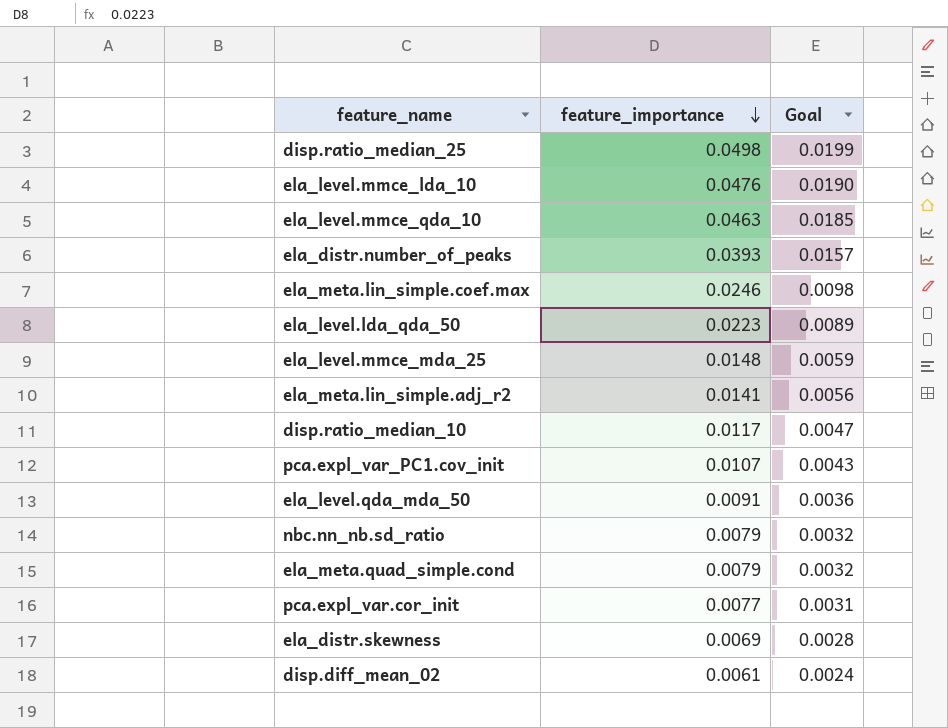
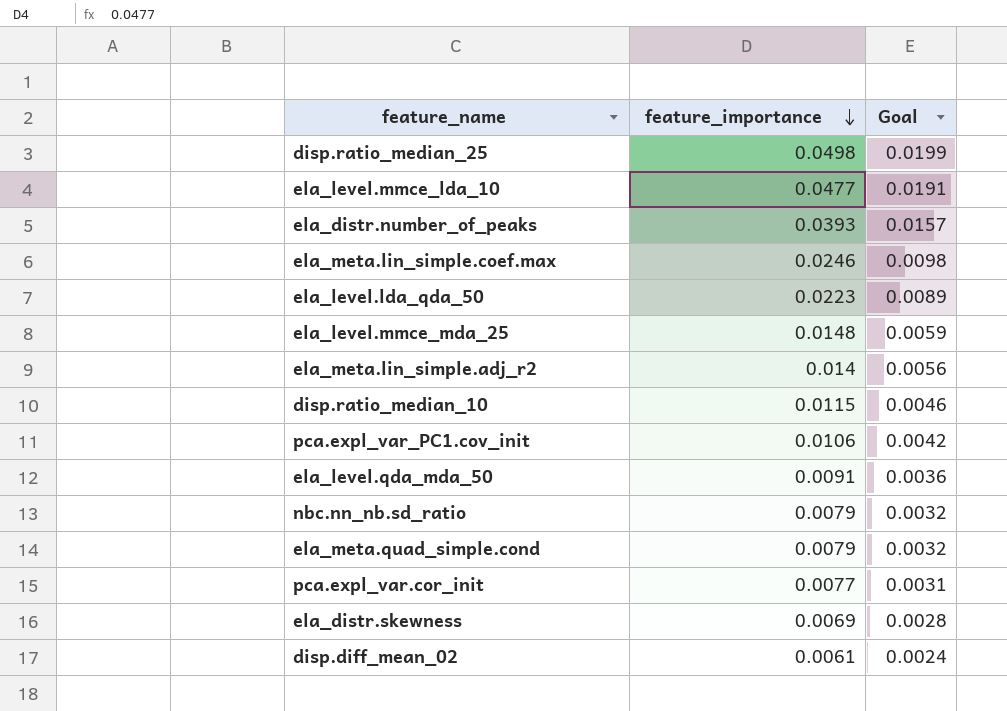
row ela_level.mmce_qda_10: 0.0463 | 0.0185 -> none
ela_level.mmce_lda_10 | feature_importance: 0.0476 -> 0.0477
ela_level.mmce_lda_10 | Goal: 0.0190 -> 0.0191
ela_meta.lin_simple.adj_r2 | feature_importance: 0.0141 -> 0.014
disp.ratio_median_10 | feature_importance: 0.0117 -> 0.0115
disp.ratio_median_10 | Goal: 0.0047 -> 0.0046
pca.expl_var_PC1.cov_init | feature_importance: 0.0107 -> 0.0106
pca.expl_var_PC1.cov_init | Goal: 0.0043 -> 0.0042

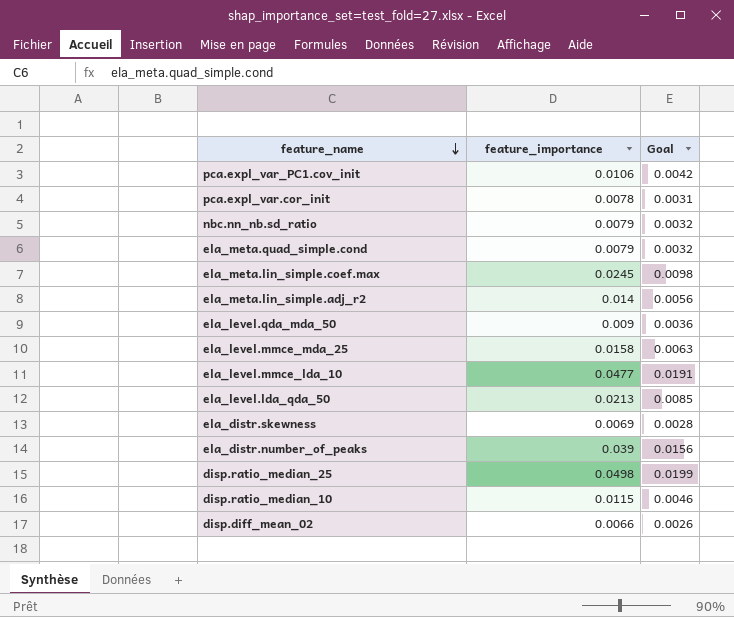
row order: feature_importance descending -> feature_name descending
pca.expl_var.cor_init | feature_importance: 0.0077 -> 0.0078
ela_meta.lin_simple.coef.max | feature_importance: 0.0246 -> 0.0245
ela_level.qda_mda_50 | feature_importance: 0.0091 -> 0.009
ela_level.mmce_mda_25 | feature_importance: 0.0148 -> 0.0158
ela_level.mmce_mda_25 | Goal: 0.0059 -> 0.0063
ela_level.lda_qda_50 | feature_importance: 0.0223 -> 0.0213
ela_level.lda_qda_50 | Goal: 0.0089 -> 0.0085
ela_distr.number_of_peaks | feature_importance: 0.0393 -> 0.039
ela_distr.number_of_peaks | Goal: 0.0157 -> 0.0156
disp.diff_mean_02 | feature_importance: 0.0061 -> 0.0066
disp.diff_mean_02 | Goal: 0.0024 -> 0.0026

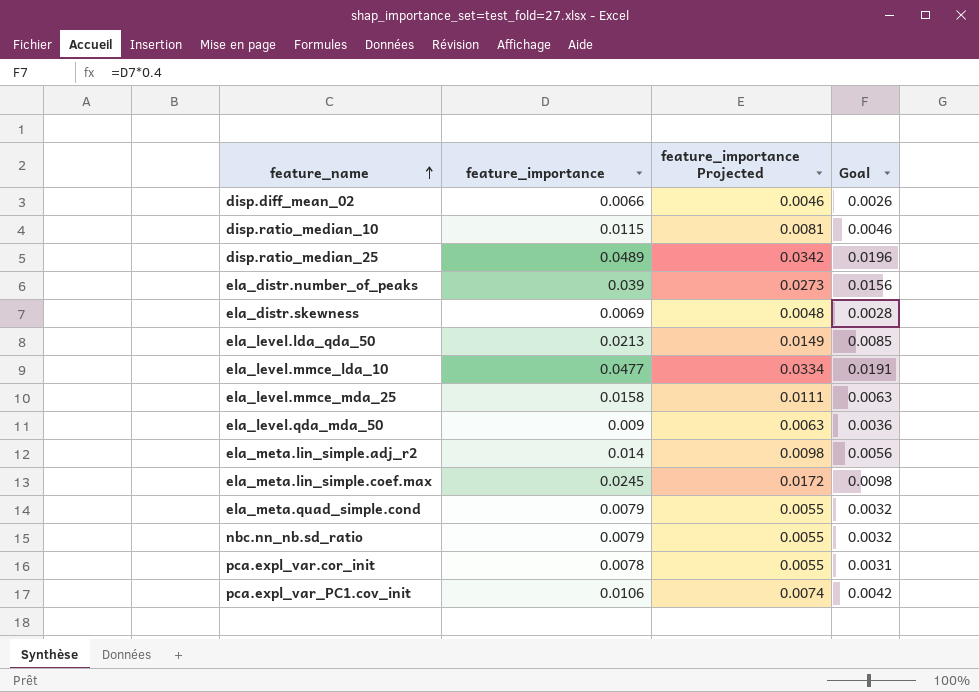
row order: feature_name descending -> feature_name ascending
column feature_importance Projected | formula: none -> [feature_importance] * 0.7
disp.ratio_median_25 | feature_importance: 0.0498 -> 0.0489
disp.ratio_median_25 | Goal: 0.0199 -> 0.0196

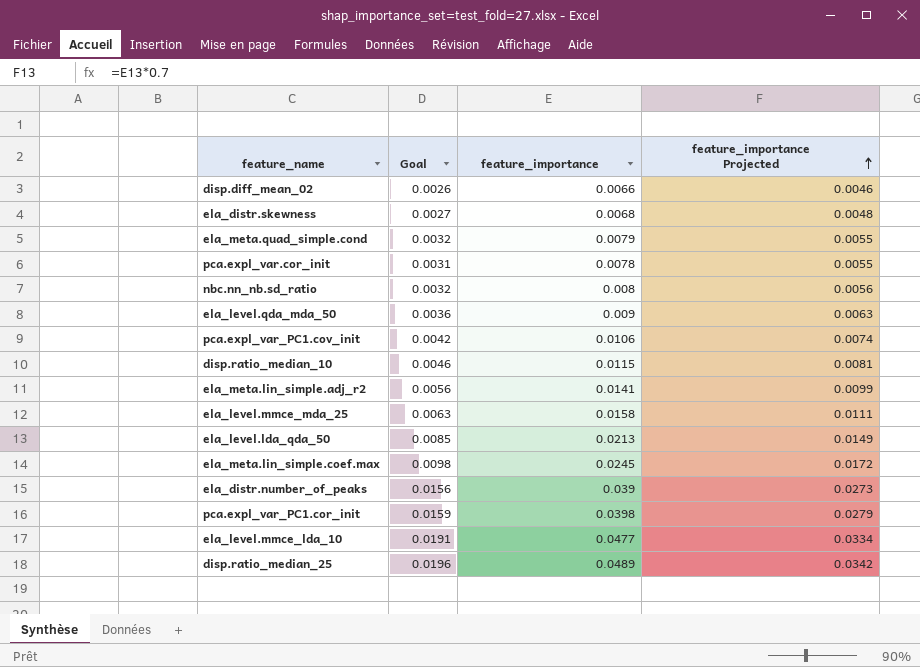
row order: feature_name ascending -> feature_importance Projected ascending
column Goal | position: 4 -> 2
ela_distr.skewness | Goal: 0.0028 -> 0.0027
ela_distr.skewness | feature_importance: 0.0069 -> 0.0068
nbc.nn_nb.sd_ratio | feature_importance: 0.0079 -> 0.008
nbc.nn_nb.sd_ratio | feature_importance Projected: 0.0055 -> 0.0056
ela_meta.lin_simple.adj_r2 | feature_importance: 0.014 -> 0.0141
ela_meta.lin_simple.adj_r2 | feature_importance Projected: 0.0098 -> 0.0099
row pca.expl_var_PC1.cor_init: none -> 0.0159 | 0.0398 | 0.0279

